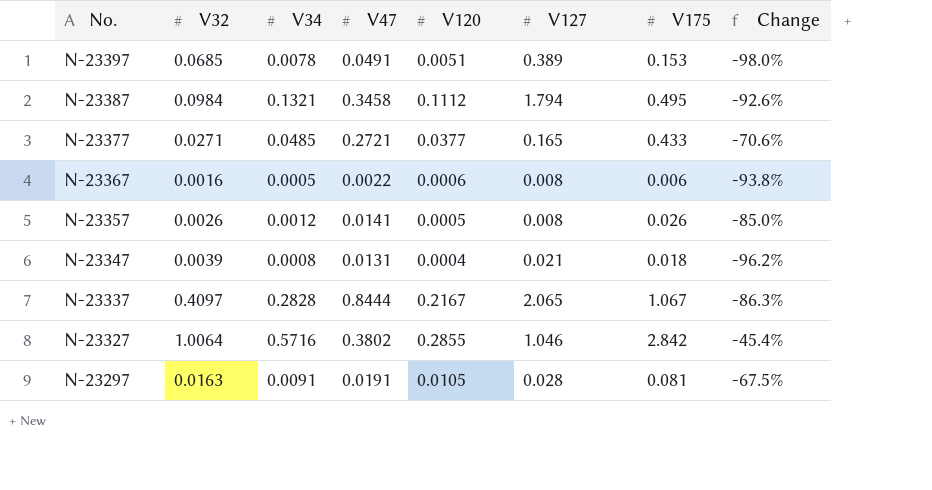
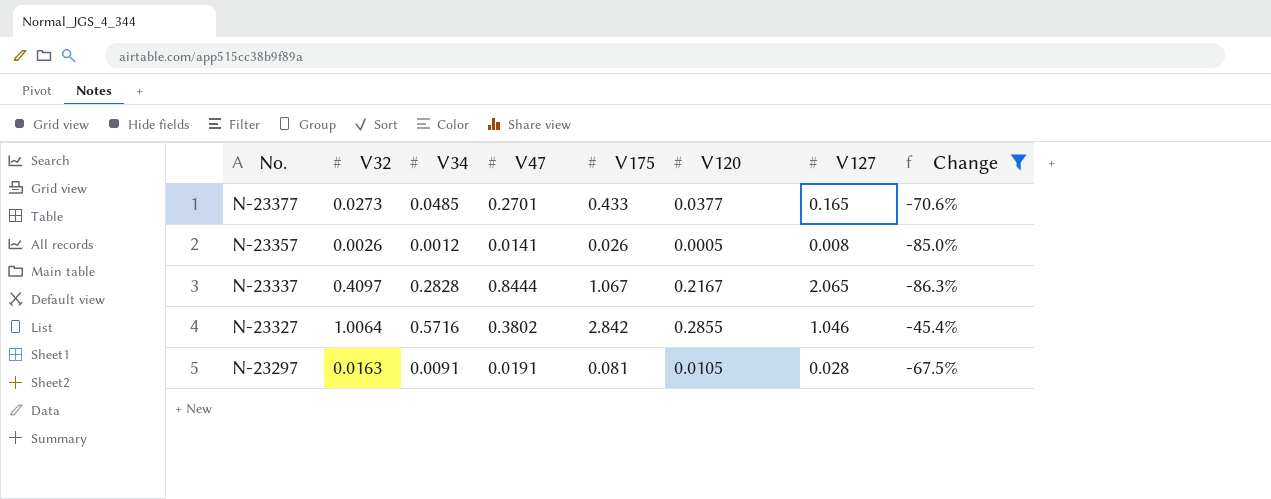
filter: none -> Change >= -86.3%
column V175 | position: 7 -> 5
N-23377 | V32: 0.0271 -> 0.0273
N-23377 | V47: 0.2721 -> 0.2701

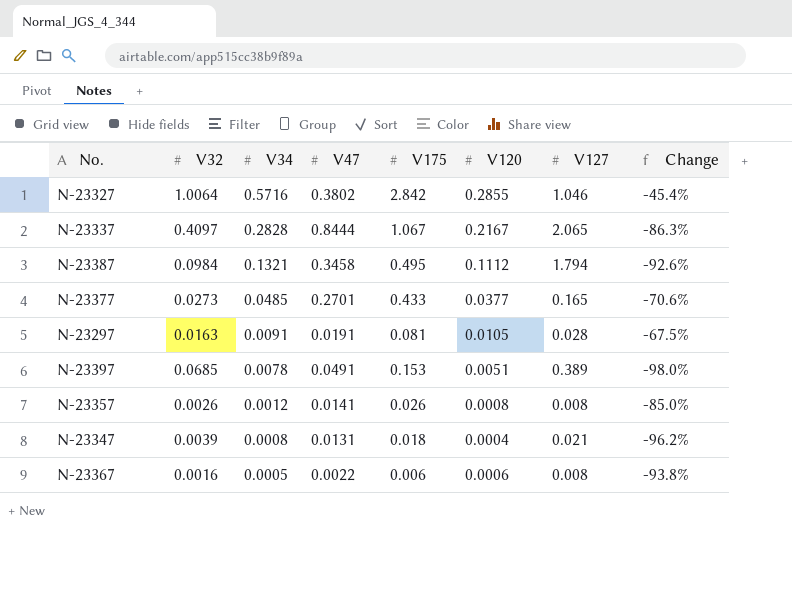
filter: Change >= -86.3% -> none
row order: No. descending -> V34 descending
N-23357 | V120: 0.0005 -> 0.0008

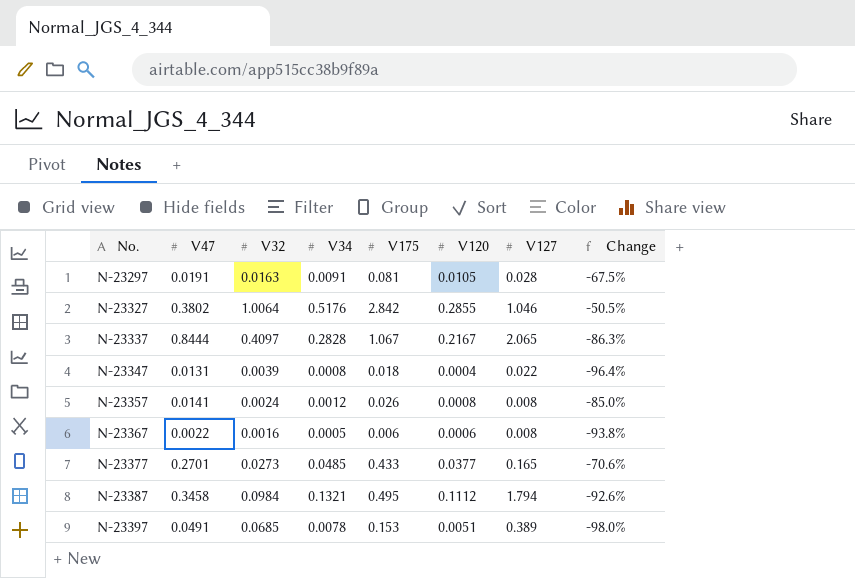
row order: V34 descending -> No. ascending
column V47 | position: 4 -> 2
N-23327 | V34: 0.5716 -> 0.5176
N-23327 | Change: -45.4% -> -50.5%
N-23347 | V127: 0.021 -> 0.022
N-23347 | Change: -96.2% -> -96.4%
N-23357 | V32: 0.0026 -> 0.0024

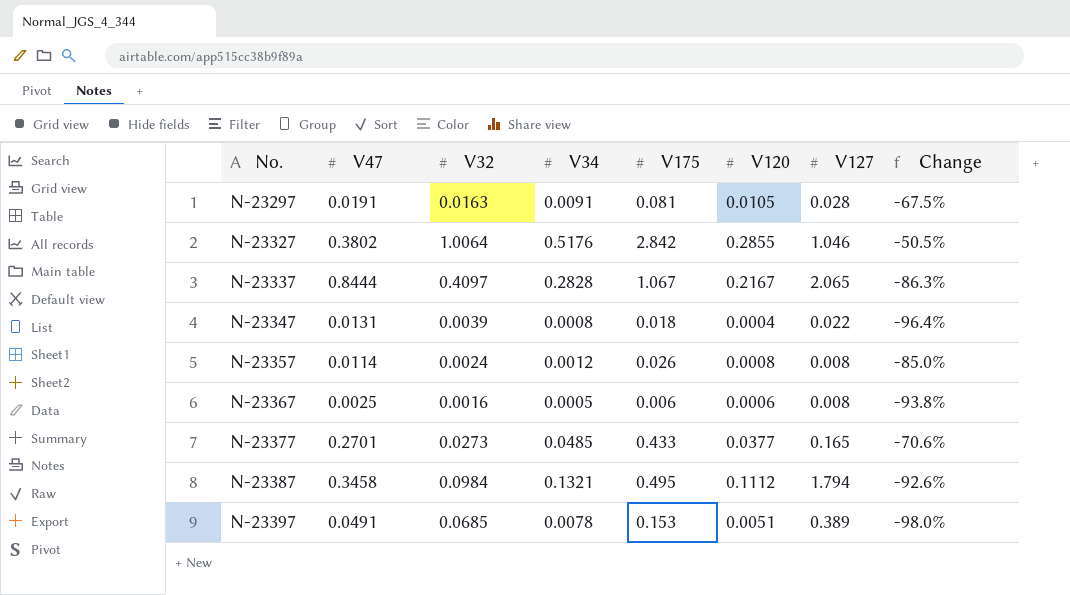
N-23357 | V47: 0.0141 -> 0.0114
N-23367 | V47: 0.0022 -> 0.0025

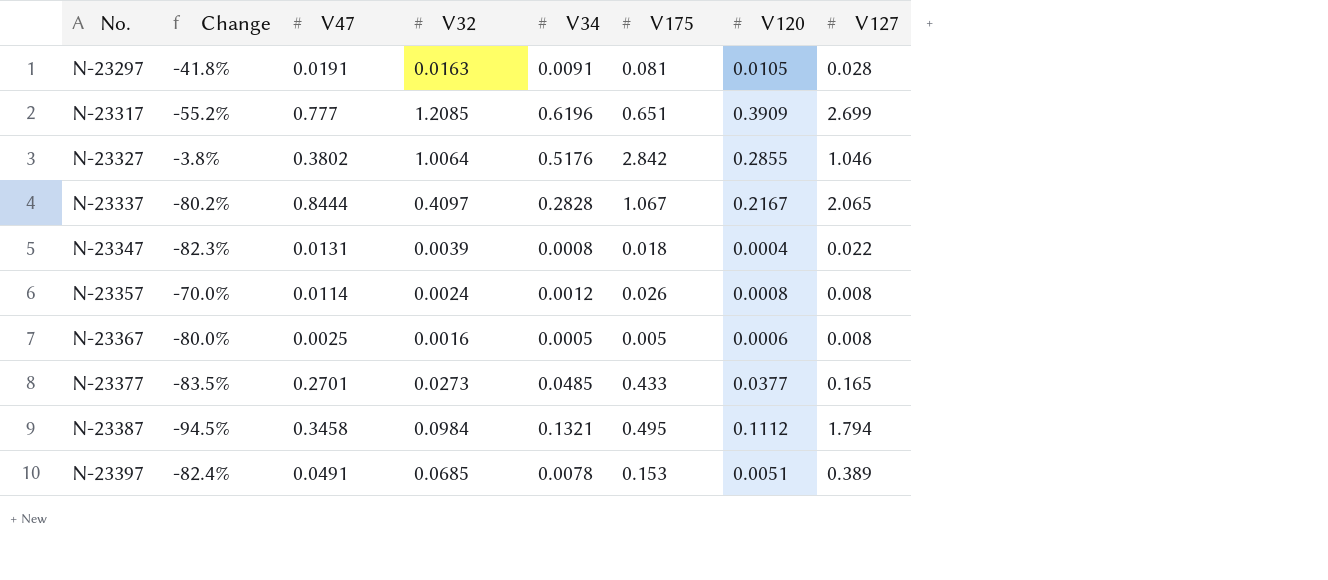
column Change | formula: ([V34] - [V127]) / [V127] -> ([V32] - [V127]) / [V127]
column Change | position: 8 -> 2
row N-23317: none -> -55.2% | 0.777 | 1.2085 | 0.6196 | 0.651 | 0.3909 | 2.699
N-23367 | V175: 0.006 -> 0.005

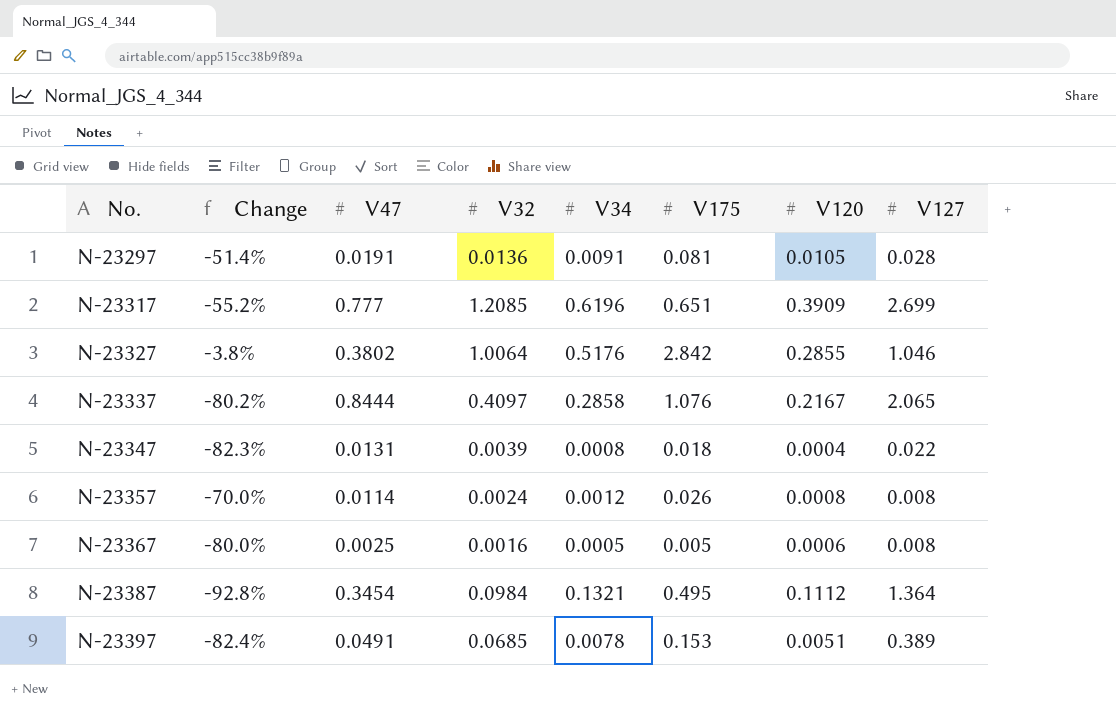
row N-23377: -83.5% | 0.2701 | 0.0273 | 0.0485 | 0.433 | 0.0377 | 0.165 -> none
N-23297 | Change: -41.8% -> -51.4%
N-23297 | V32: 0.0163 -> 0.0136
N-23337 | V34: 0.2828 -> 0.2858
N-23337 | V175: 1.067 -> 1.076
N-23387 | Change: -94.5% -> -92.8%
N-23387 | V47: 0.3458 -> 0.3454
N-23387 | V127: 1.794 -> 1.364

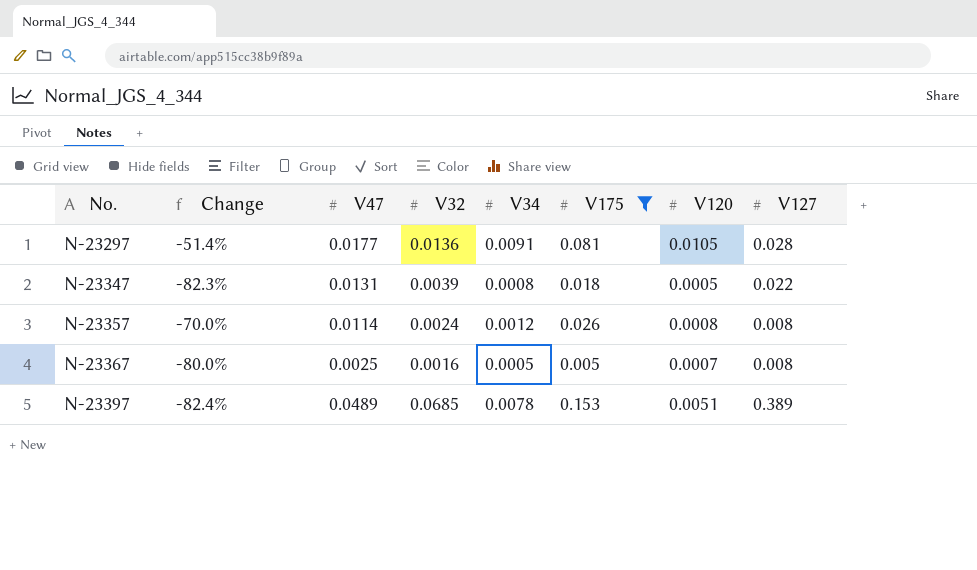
filter: none -> V175 <= 0.153
N-23297 | V47: 0.0191 -> 0.0177
N-23347 | V120: 0.0004 -> 0.0005
N-23367 | V120: 0.0006 -> 0.0007
N-23397 | V47: 0.0491 -> 0.0489

